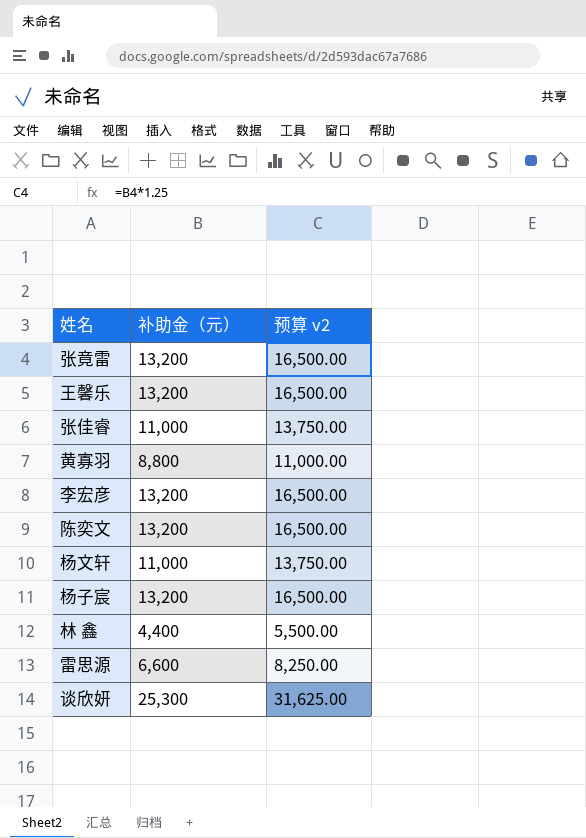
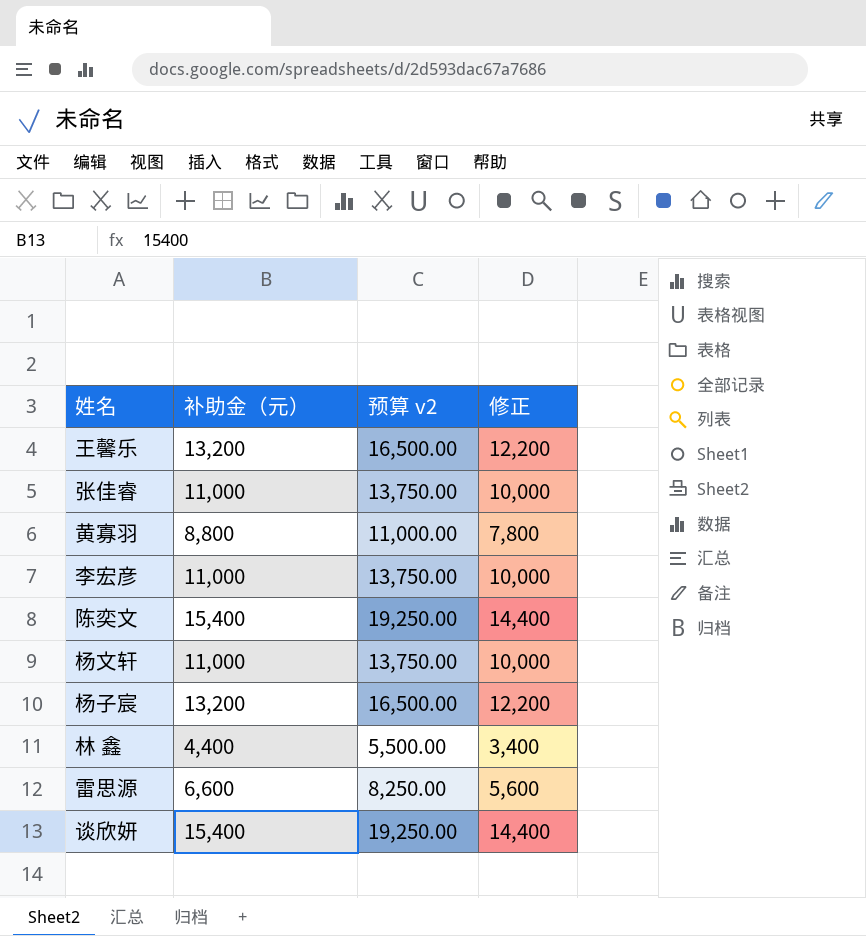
column 修正 | formula: none -> [补助金（元）] - 1000
row 张竟雷: 13,200 | 16,500.00 -> none
李宏彦 | 补助金（元）: 13,200 -> 11,000
李宏彦 | 预算 v2: 16,500.00 -> 13,750.00
陈奕文 | 补助金（元）: 13,200 -> 15,400
陈奕文 | 预算 v2: 16,500.00 -> 19,250.00
谈欣妍 | 补助金（元）: 25,300 -> 15,400
谈欣妍 | 预算 v2: 31,625.00 -> 19,250.00

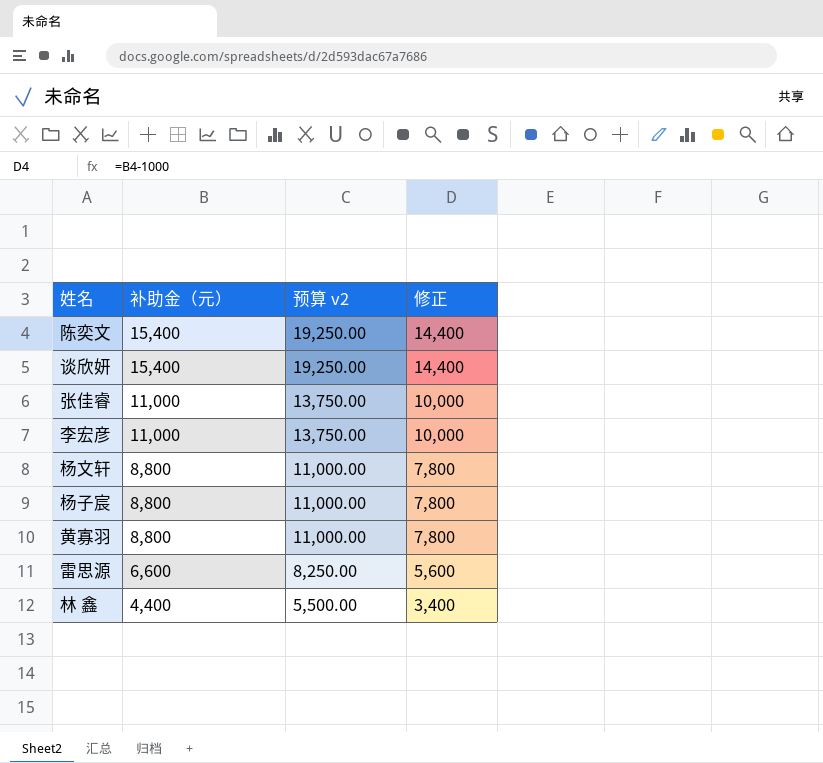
row order: none -> 补助金（元） descending
row 王馨乐: 13,200 | 16,500.00 | 12,200 -> none
杨文轩 | 补助金（元）: 11,000 -> 8,800
杨文轩 | 预算 v2: 13,750.00 -> 11,000.00
杨文轩 | 修正: 10,000 -> 7,800
杨子宸 | 补助金（元）: 13,200 -> 8,800
杨子宸 | 预算 v2: 16,500.00 -> 11,000.00
杨子宸 | 修正: 12,200 -> 7,800

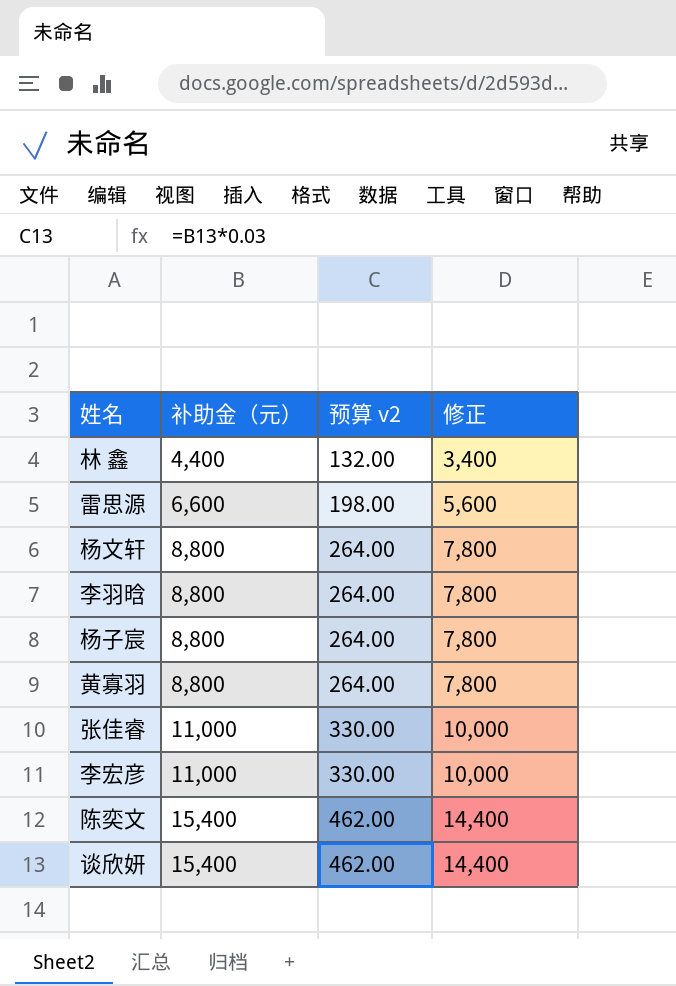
row order: 补助金（元） descending -> 补助金（元） ascending
column 预算 v2 | formula: [补助金（元）] * 1.25 -> [补助金（元）] * 0.03
row 李羽晗: none -> 8,800 | 264.00 | 7,800

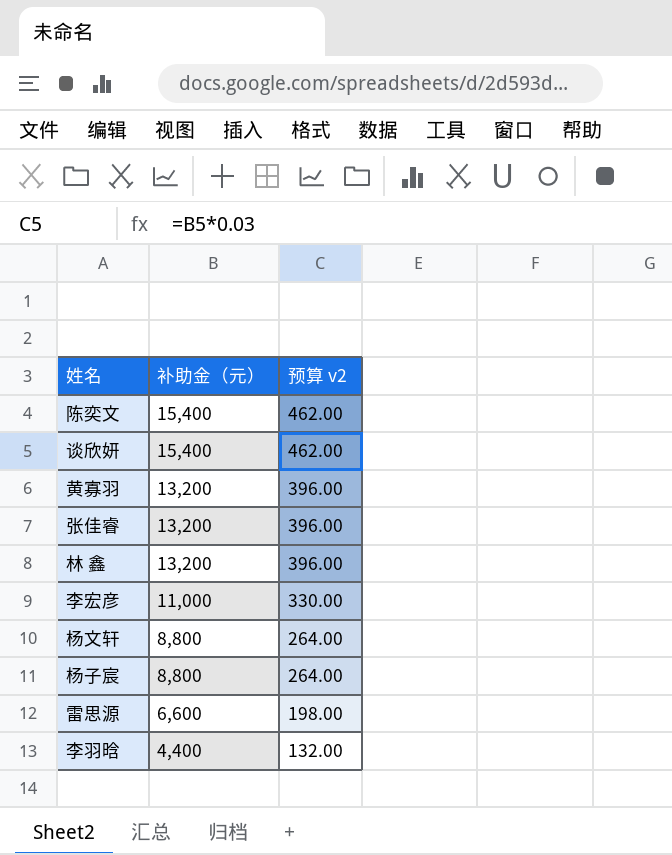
row order: 补助金（元） ascending -> 补助金（元） descending
column 修正 | formula: [补助金（元）] - 1000 -> none
黄寡羽 | 补助金（元）: 8,800 -> 13,200
黄寡羽 | 预算 v2: 264.00 -> 396.00
张佳睿 | 补助金（元）: 11,000 -> 13,200
张佳睿 | 预算 v2: 330.00 -> 396.00
林 鑫 | 补助金（元）: 4,400 -> 13,200
林 鑫 | 预算 v2: 132.00 -> 396.00
李羽晗 | 补助金（元）: 8,800 -> 4,400
李羽晗 | 预算 v2: 264.00 -> 132.00

